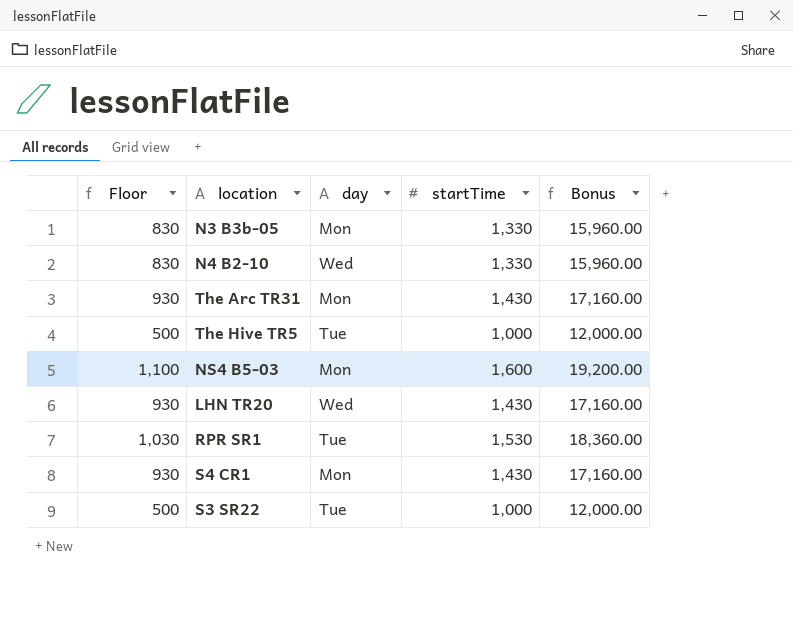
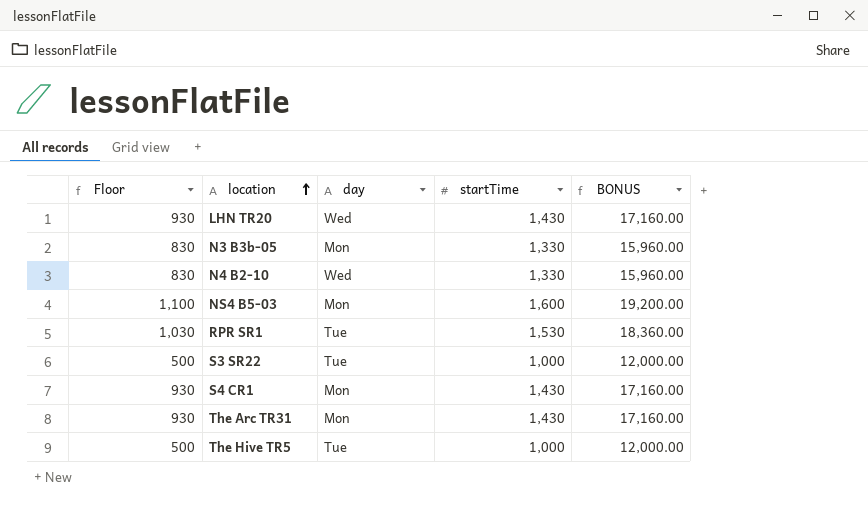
row order: none -> location ascending
column name: Bonus -> BONUS

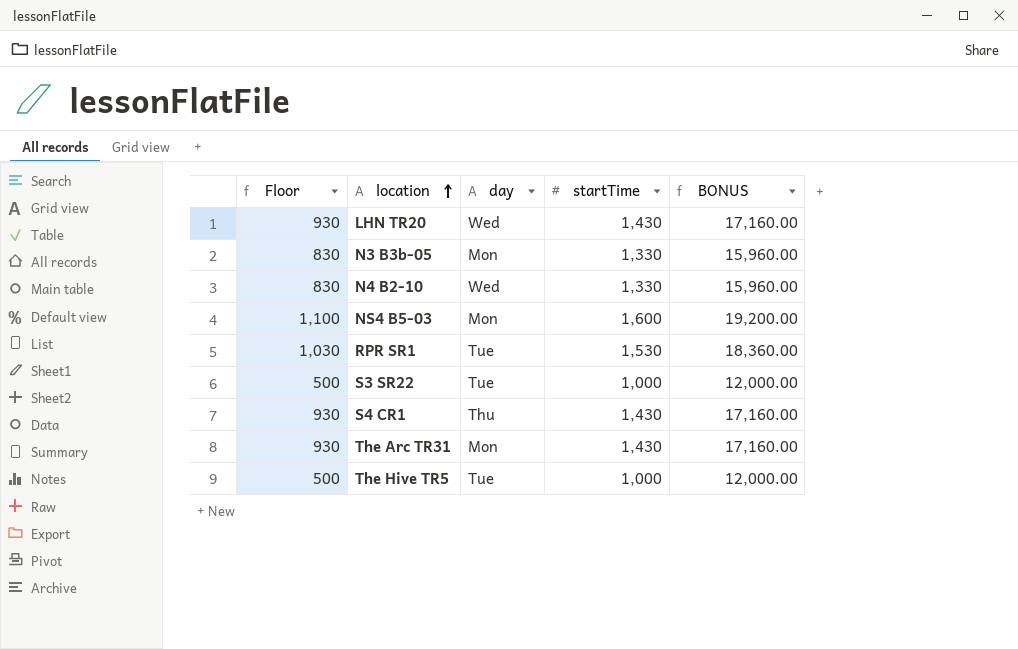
S4 CR1 | day: Mon -> Thu

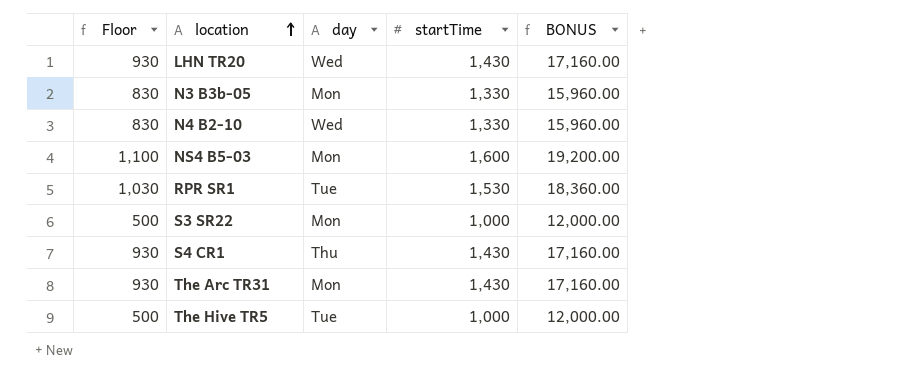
S3 SR22 | day: Tue -> Mon

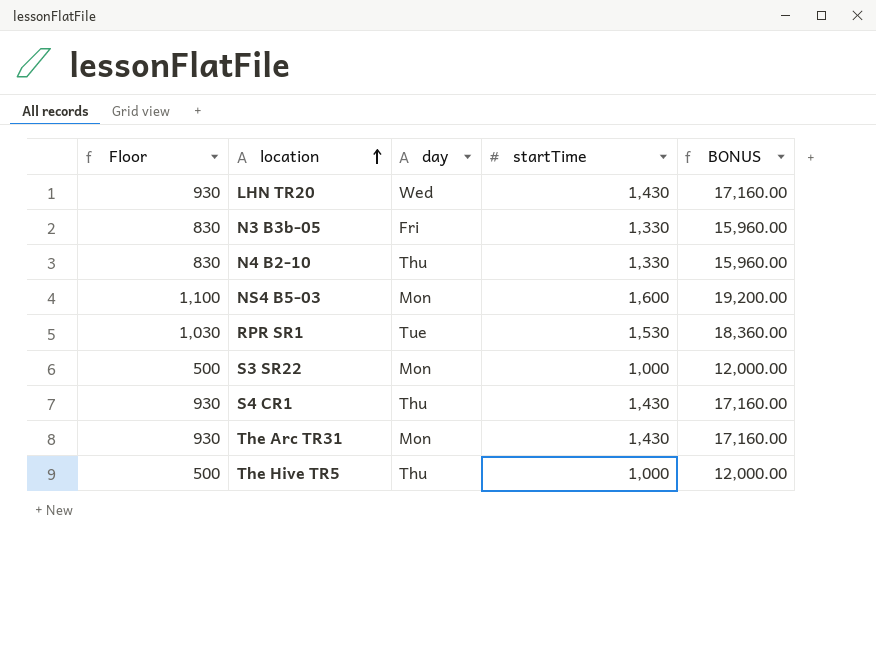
N3 B3b-05 | day: Mon -> Fri
N4 B2-10 | day: Wed -> Thu
The Hive TR5 | day: Tue -> Thu

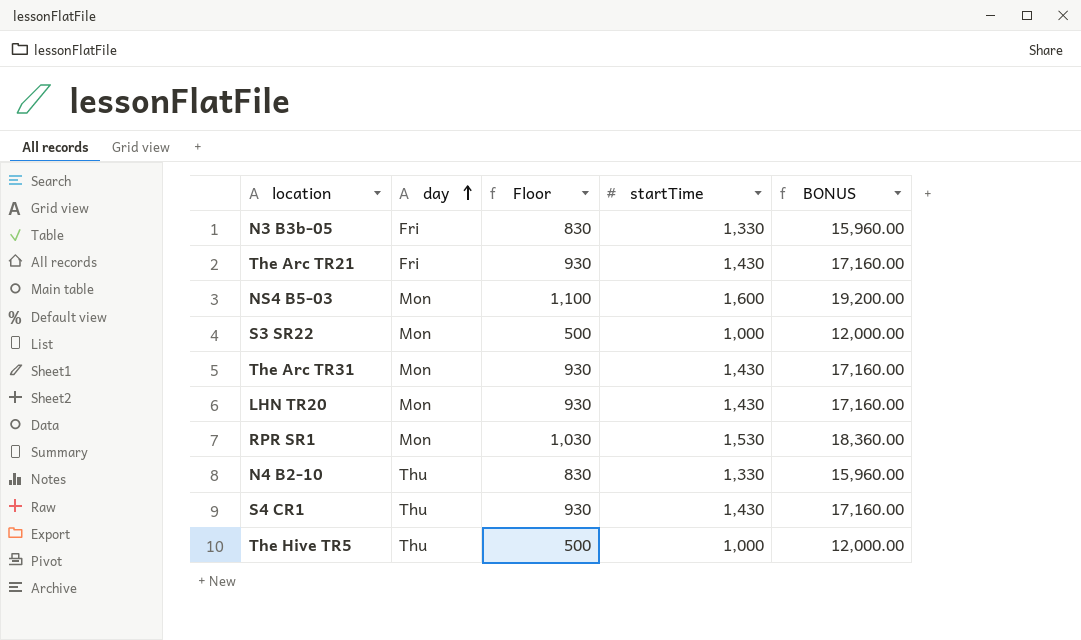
row order: location ascending -> day ascending
column Floor | position: 1 -> 3
row The Arc TR21: none -> Fri | 930 | 1,430 | 17,160.00
LHN TR20 | day: Wed -> Mon
RPR SR1 | day: Tue -> Mon

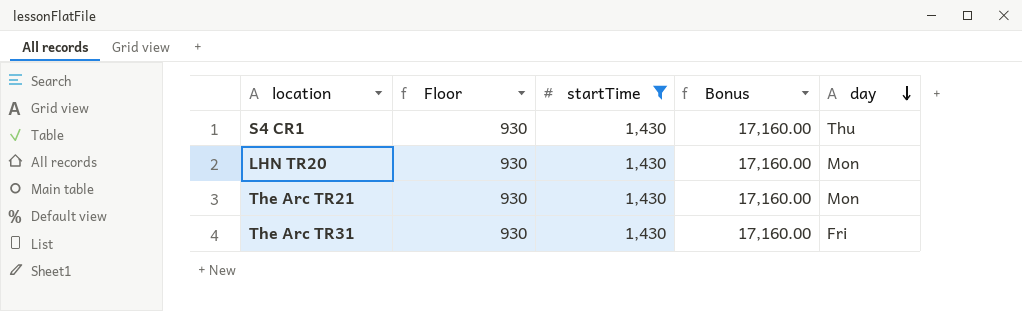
filter: none -> startTime = 1,430
row order: day ascending -> day descending
column name: BONUS -> Bonus
column day | position: 2 -> 5
The Arc TR21 | day: Fri -> Mon
The Arc TR31 | day: Mon -> Fri

